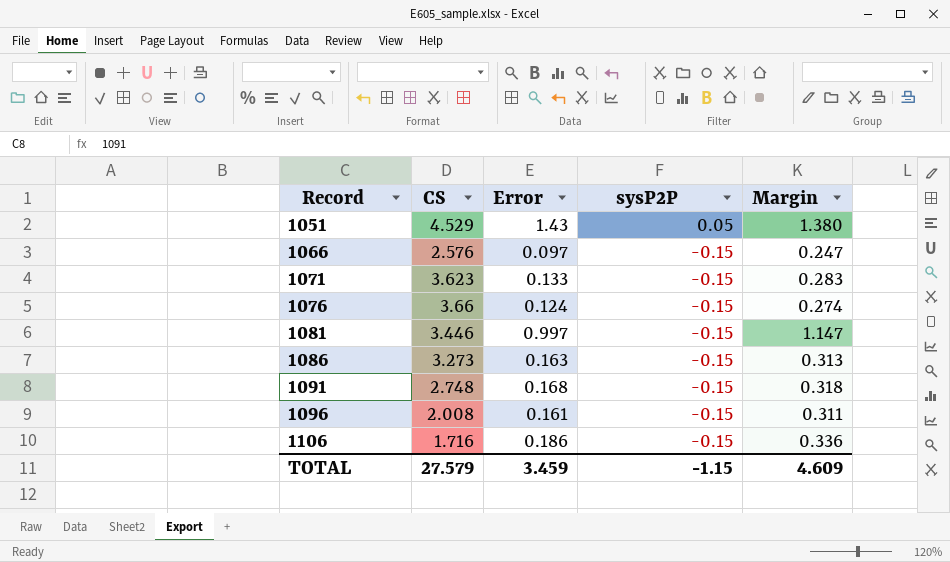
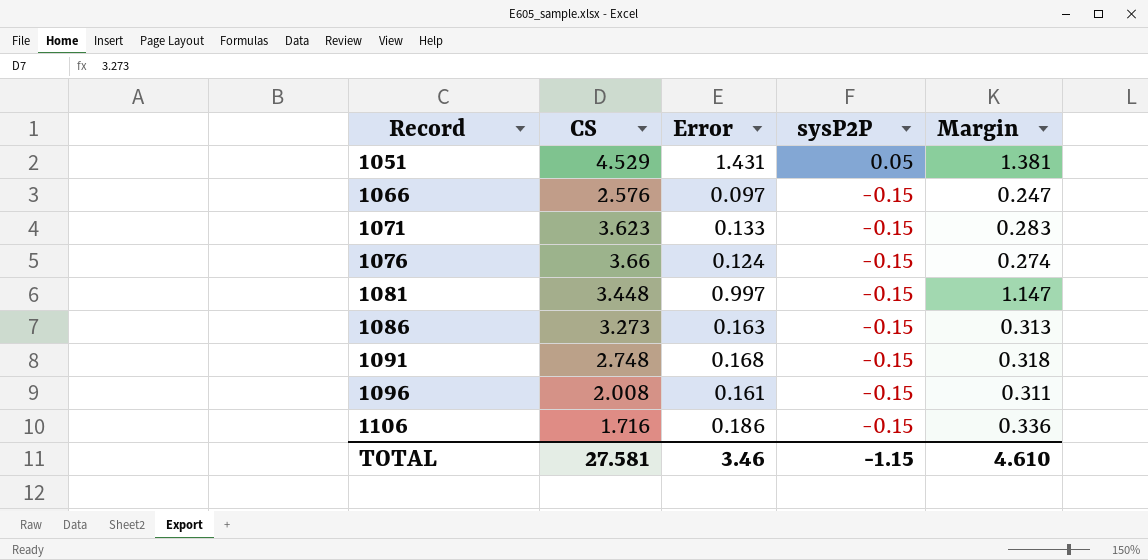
1051 | Error: 1.43 -> 1.431
1051 | Margin: 1.380 -> 1.381
1081 | CS: 3.446 -> 3.448
TOTAL | CS: 27.579 -> 27.581
TOTAL | Error: 3.459 -> 3.46
TOTAL | Margin: 4.609 -> 4.610

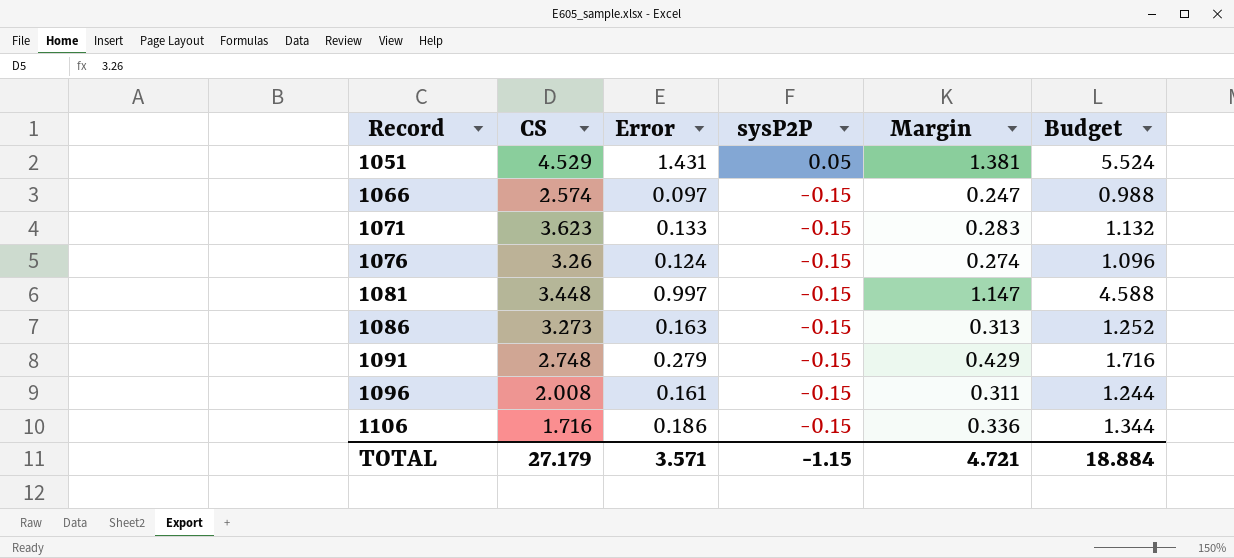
column Budget | formula: none -> [Margin] * 4
1066 | CS: 2.576 -> 2.574
1076 | CS: 3.66 -> 3.26
1091 | Error: 0.168 -> 0.279
1091 | Margin: 0.318 -> 0.429
TOTAL | CS: 27.581 -> 27.179
TOTAL | Error: 3.46 -> 3.571
TOTAL | Margin: 4.610 -> 4.721

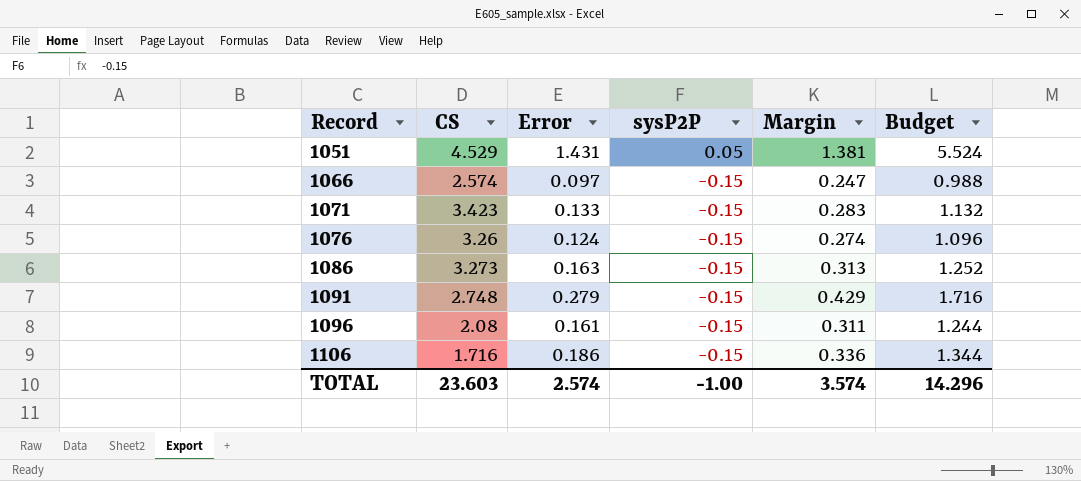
row 1081: 3.448 | 0.997 | -0.15 | 1.147 | 4.588 -> none
1071 | CS: 3.623 -> 3.423
1096 | CS: 2.008 -> 2.08
TOTAL | CS: 27.179 -> 23.603
TOTAL | Error: 3.571 -> 2.574
TOTAL | sysP2P: -1.15 -> -1.00
TOTAL | Margin: 4.721 -> 3.574
TOTAL | Budget: 18.884 -> 14.296

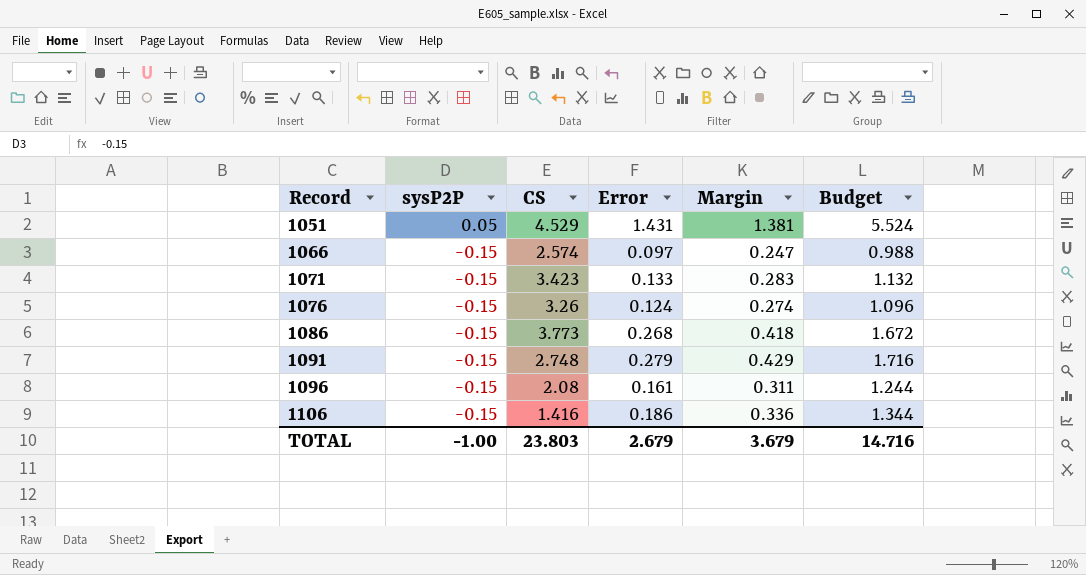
column sysP2P | position: 4 -> 2
1086 | CS: 3.273 -> 3.773
1086 | Error: 0.163 -> 0.268
1086 | Margin: 0.313 -> 0.418
1086 | Budget: 1.252 -> 1.672
1106 | CS: 1.716 -> 1.416
TOTAL | CS: 23.603 -> 23.803
TOTAL | Error: 2.574 -> 2.679
TOTAL | Margin: 3.574 -> 3.679
TOTAL | Budget: 14.296 -> 14.716

